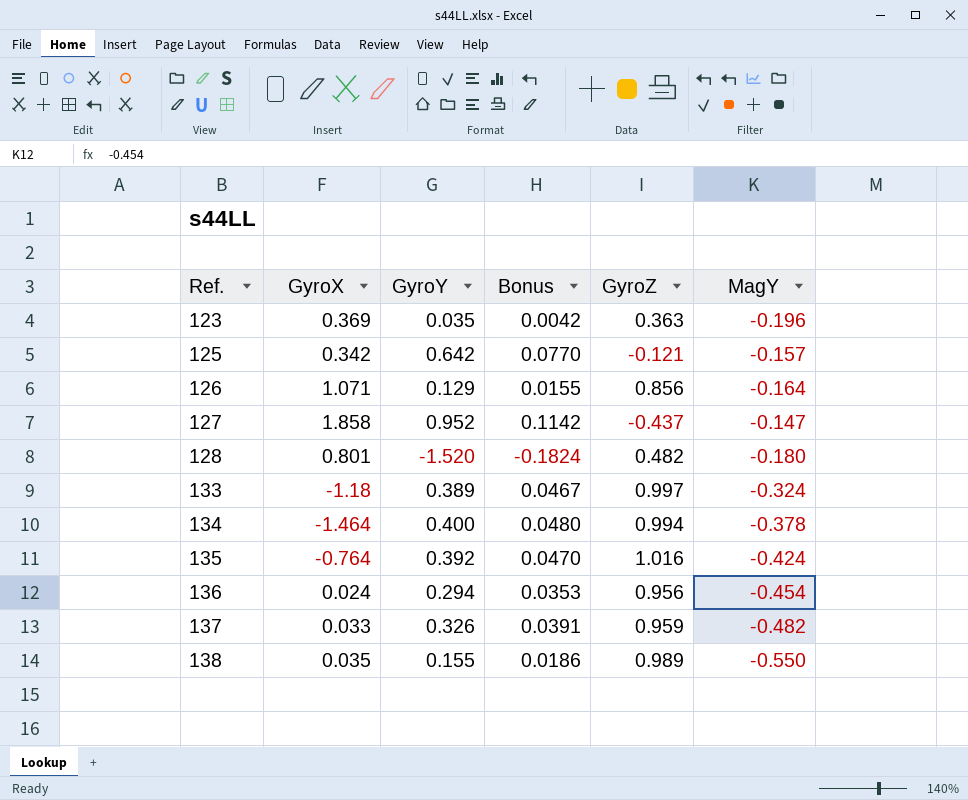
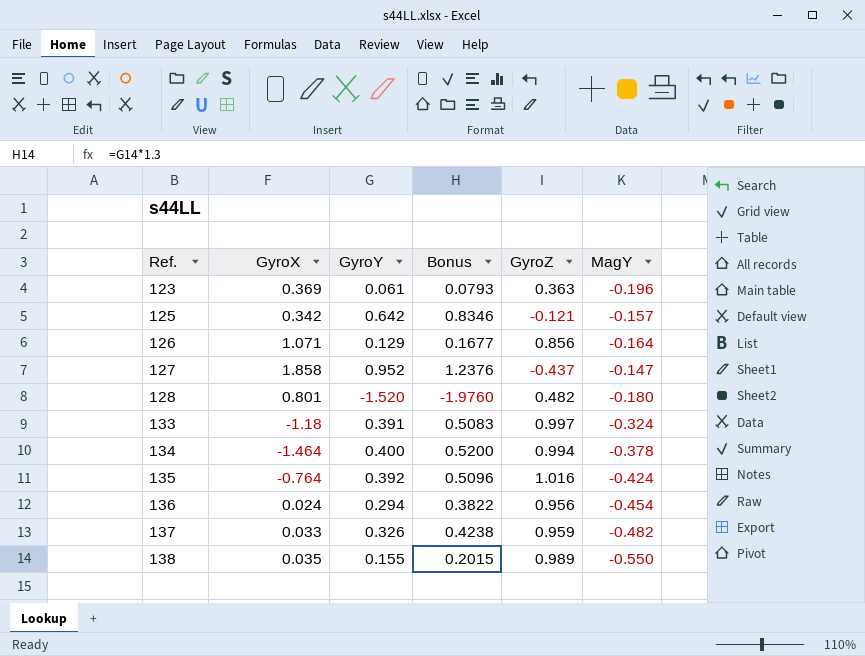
column Bonus | formula: [GyroY] * 0.12 -> [GyroY] * 1.3
123 | GyroY: 0.035 -> 0.061
133 | GyroY: 0.389 -> 0.391

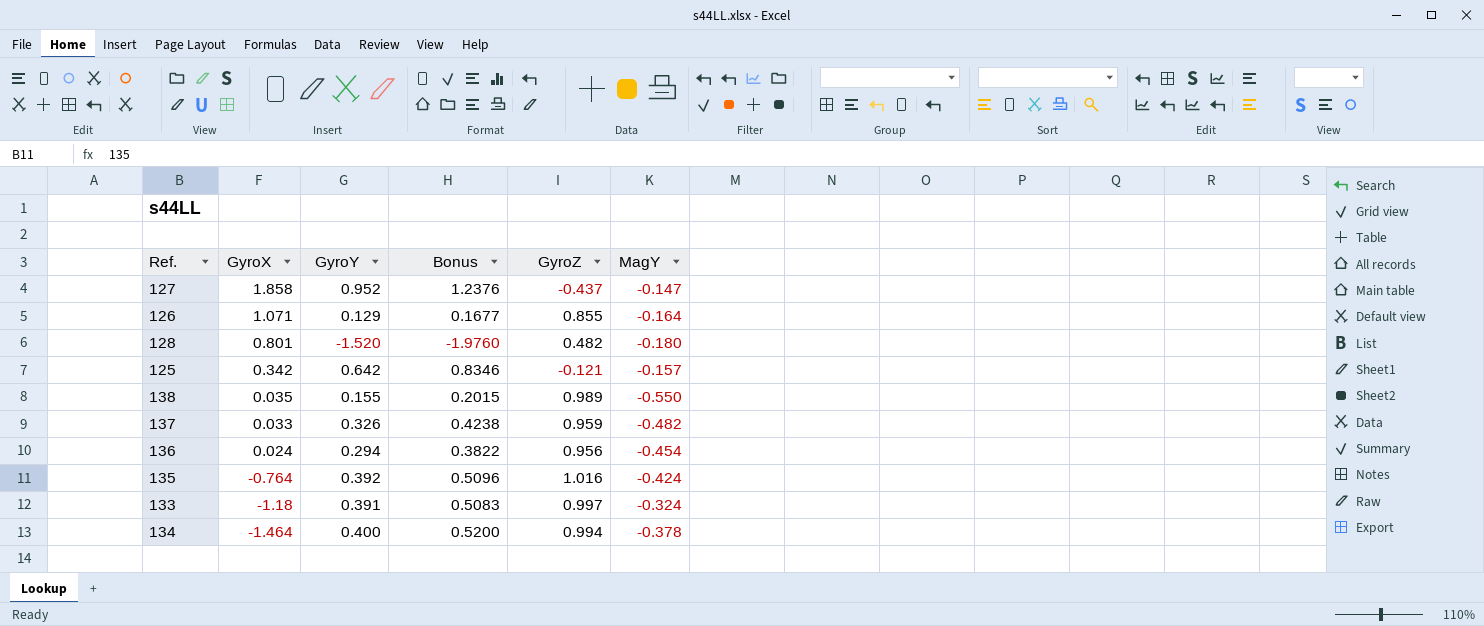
row order: Ref. ascending -> GyroX descending
row 123: 0.369 | 0.061 | 0.0793 | 0.363 | -0.196 -> none
126 | GyroZ: 0.856 -> 0.855

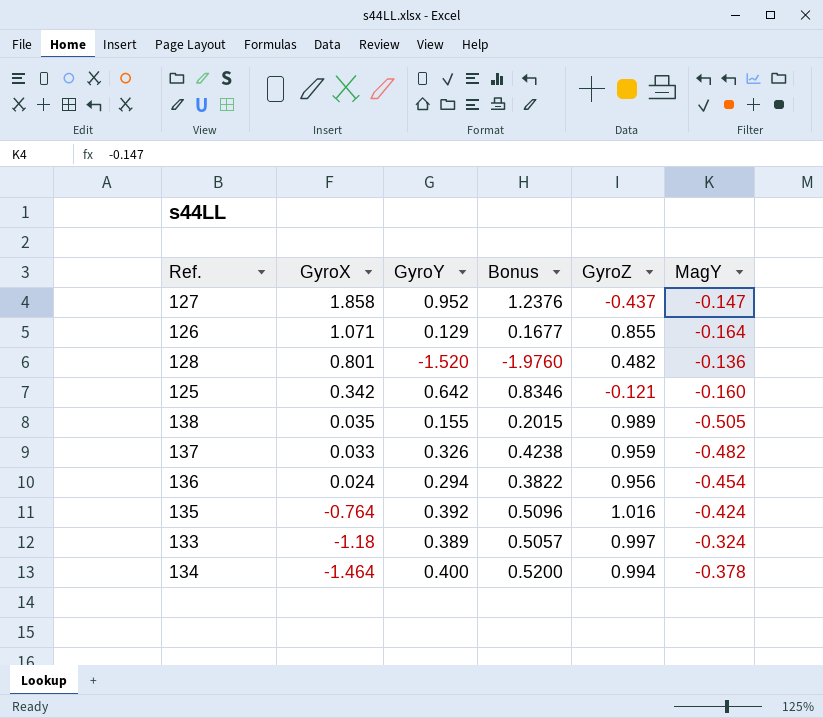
128 | MagY: -0.180 -> -0.136
125 | MagY: -0.157 -> -0.160
138 | MagY: -0.550 -> -0.505
133 | GyroY: 0.391 -> 0.389
133 | Bonus: 0.5083 -> 0.5057

